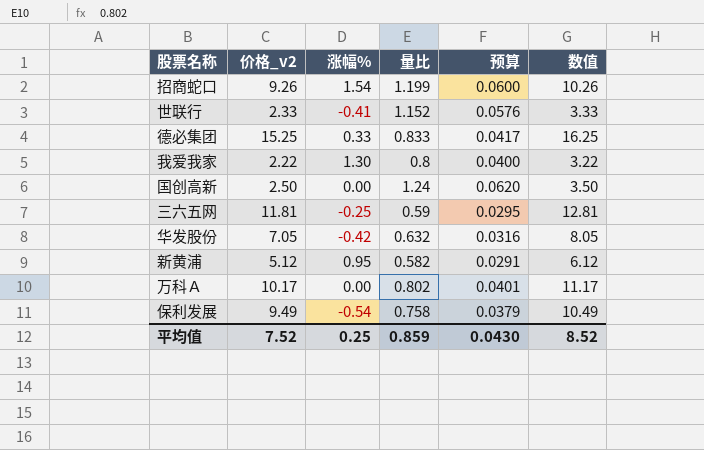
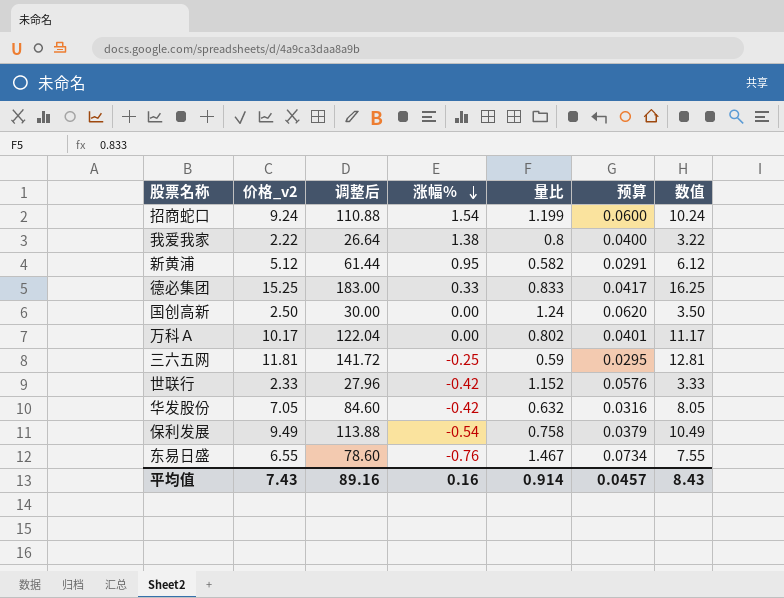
row order: none -> 涨幅% descending
column 调整后 | formula: none -> [价格_v2] * 12
招商蛇口 | 价格_v2: 9.26 -> 9.24
招商蛇口 | 数值: 10.26 -> 10.24
我爱我家 | 涨幅%: 1.30 -> 1.38
世联行 | 涨幅%: -0.41 -> -0.42
row 东易日盛: none -> 6.55 | 78.60 | -0.76 | 1.467 | 0.0734 | 7.55
平均值 | 价格_v2: 7.52 -> 7.43
平均值 | 涨幅%: 0.25 -> 0.16
平均值 | 量比: 0.859 -> 0.914
平均值 | 预算: 0.0430 -> 0.0457
平均值 | 数值: 8.52 -> 8.43

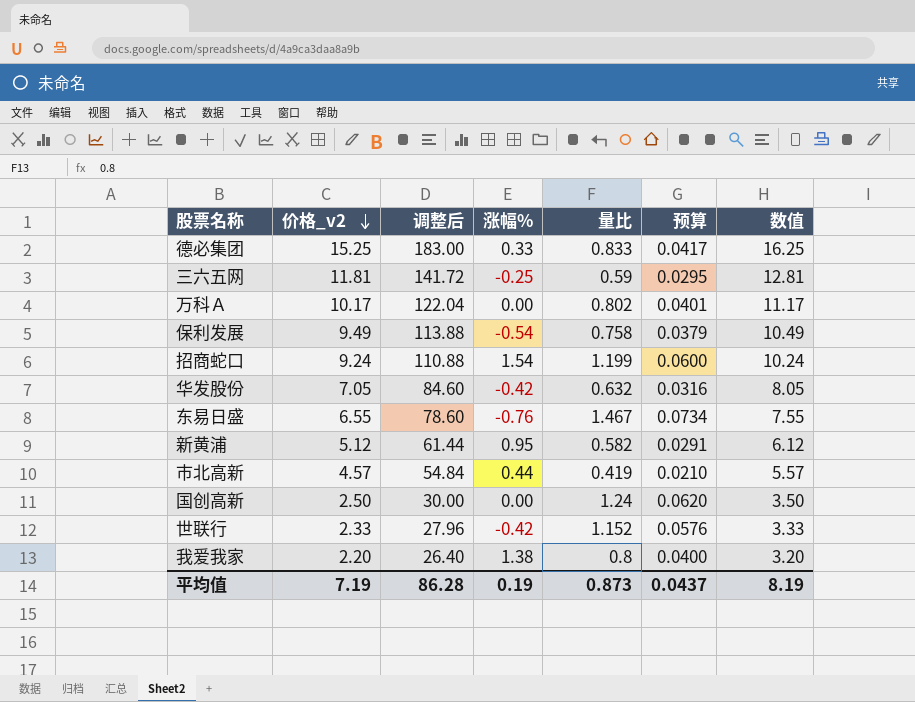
row order: 涨幅% descending -> 价格_v2 descending
row 市北高新: none -> 4.57 | 54.84 | 0.44 | 0.419 | 0.0210 | 5.57
我爱我家 | 价格_v2: 2.22 -> 2.20
我爱我家 | 调整后: 26.64 -> 26.40
我爱我家 | 数值: 3.22 -> 3.20
平均值 | 价格_v2: 7.43 -> 7.19
平均值 | 调整后: 89.16 -> 86.28
平均值 | 涨幅%: 0.16 -> 0.19
平均值 | 量比: 0.914 -> 0.873
平均值 | 预算: 0.0457 -> 0.0437
平均值 | 数值: 8.43 -> 8.19

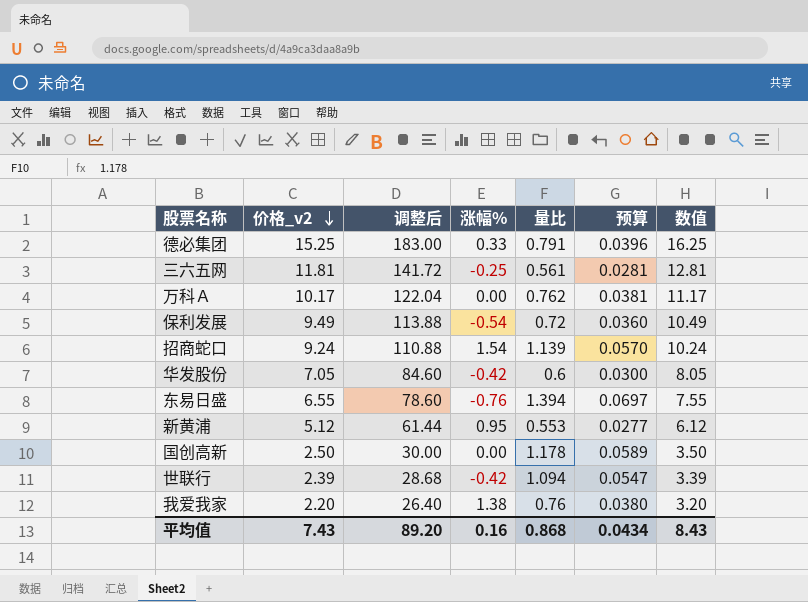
row 市北高新: 4.57 | 54.84 | 0.44 | 0.419 | 0.0210 | 5.57 -> none
德必集团 | 量比: 0.833 -> 0.791
德必集团 | 预算: 0.0417 -> 0.0396
三六五网 | 量比: 0.59 -> 0.561
三六五网 | 预算: 0.0295 -> 0.0281
万科Ａ | 量比: 0.802 -> 0.762
万科Ａ | 预算: 0.0401 -> 0.0381
保利发展 | 量比: 0.758 -> 0.72
保利发展 | 预算: 0.0379 -> 0.0360
招商蛇口 | 量比: 1.199 -> 1.139
招商蛇口 | 预算: 0.0600 -> 0.0570
华发股份 | 量比: 0.632 -> 0.6
华发股份 | 预算: 0.0316 -> 0.0300
东易日盛 | 量比: 1.467 -> 1.394
东易日盛 | 预算: 0.0734 -> 0.0697
新黄浦 | 量比: 0.582 -> 0.553
新黄浦 | 预算: 0.0291 -> 0.0277
国创高新 | 量比: 1.24 -> 1.178
国创高新 | 预算: 0.0620 -> 0.0589
世联行 | 价格_v2: 2.33 -> 2.39
世联行 | 调整后: 27.96 -> 28.68
世联行 | 量比: 1.152 -> 1.094
世联行 | 预算: 0.0576 -> 0.0547
世联行 | 数值: 3.33 -> 3.39
我爱我家 | 量比: 0.8 -> 0.76
我爱我家 | 预算: 0.0400 -> 0.0380
平均值 | 价格_v2: 7.19 -> 7.43
平均值 | 调整后: 86.28 -> 89.20
平均值 | 涨幅%: 0.19 -> 0.16
平均值 | 量比: 0.873 -> 0.868
平均值 | 预算: 0.0437 -> 0.0434
平均值 | 数值: 8.19 -> 8.43

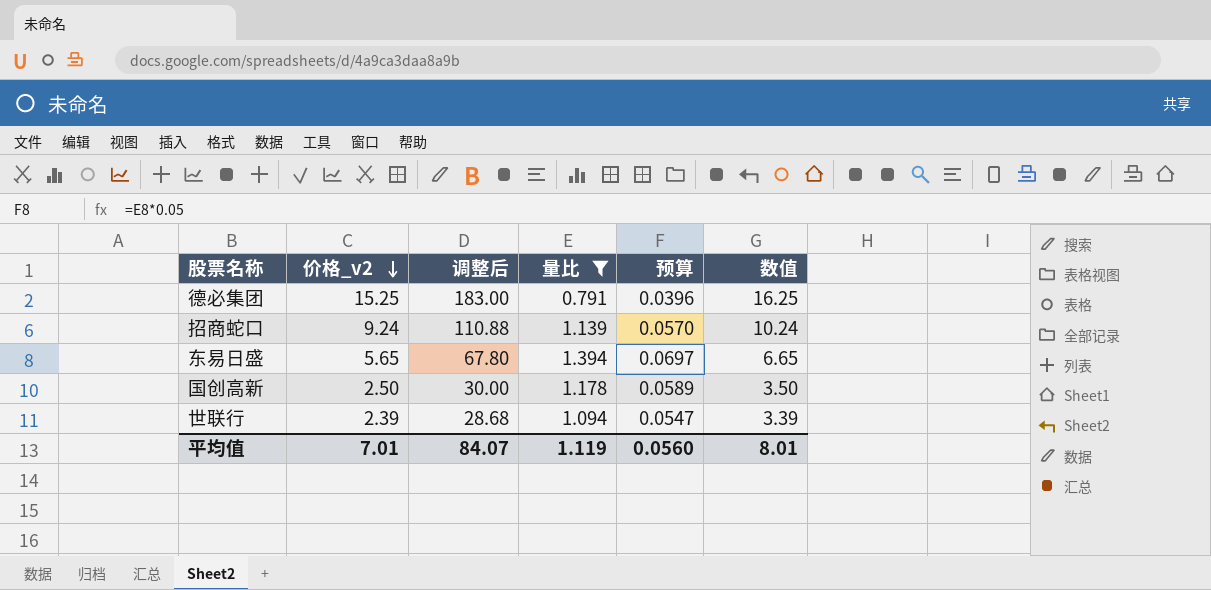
filter: none -> 量比 >= 0.791
column 涨幅% | position: 4 -> none
东易日盛 | 价格_v2: 6.55 -> 5.65
东易日盛 | 调整后: 78.60 -> 67.80
东易日盛 | 数值: 7.55 -> 6.65
平均值 | 价格_v2: 7.43 -> 7.01
平均值 | 调整后: 89.20 -> 84.07
平均值 | 量比: 0.868 -> 1.119
平均值 | 预算: 0.0434 -> 0.0560
平均值 | 数值: 8.43 -> 8.01

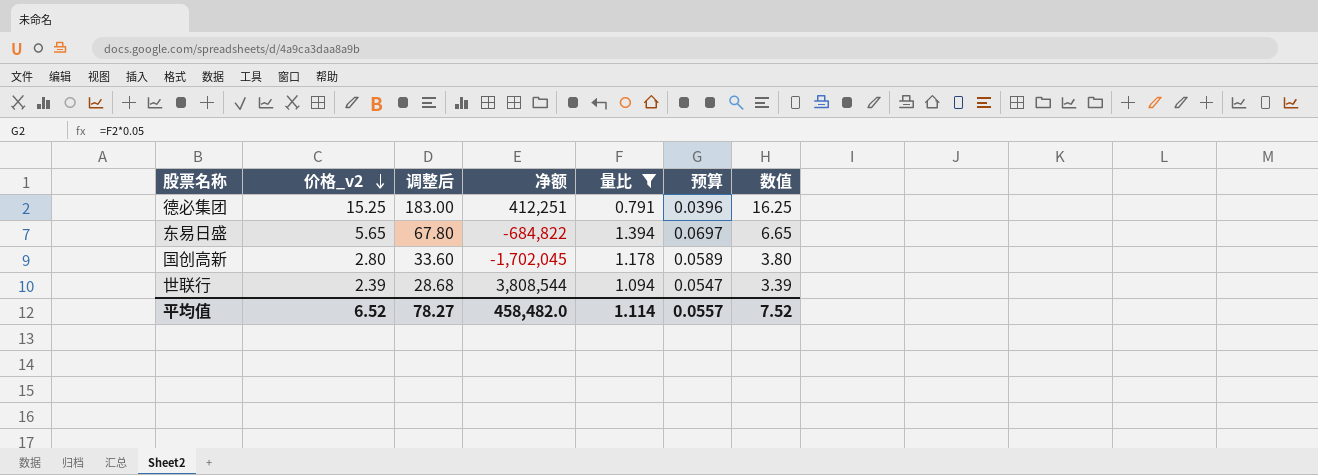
column 净额 | position: none -> 4
row 招商蛇口: 9.24 | 110.88 | 1.139 | 0.0570 | 10.24 -> none
国创高新 | 价格_v2: 2.50 -> 2.80
国创高新 | 调整后: 30.00 -> 33.60
国创高新 | 数值: 3.50 -> 3.80
平均值 | 价格_v2: 7.01 -> 6.52
平均值 | 调整后: 84.07 -> 78.27
平均值 | 量比: 1.119 -> 1.114
平均值 | 预算: 0.0560 -> 0.0557
平均值 | 数值: 8.01 -> 7.52

